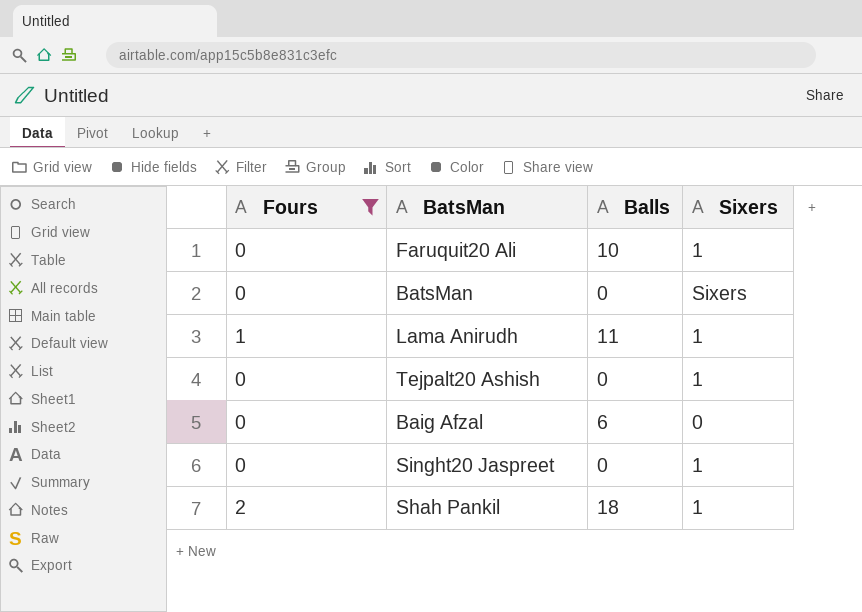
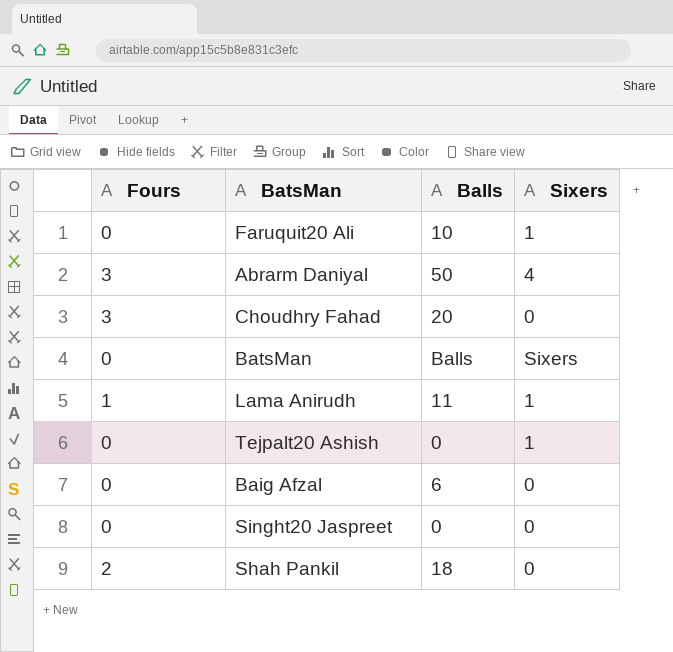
filter: Fours != 3 -> none
BatsMan | Balls: 0 -> Balls
Singht20 Jaspreet | Sixers: 1 -> 0
Shah Pankil | Sixers: 1 -> 0

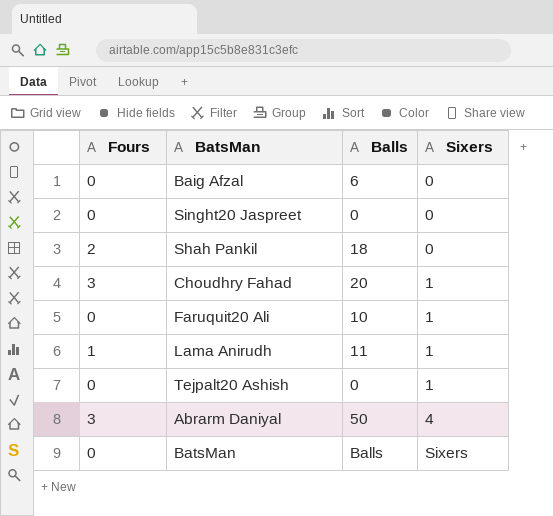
row order: none -> Sixers ascending
Choudhry Fahad | Sixers: 0 -> 1

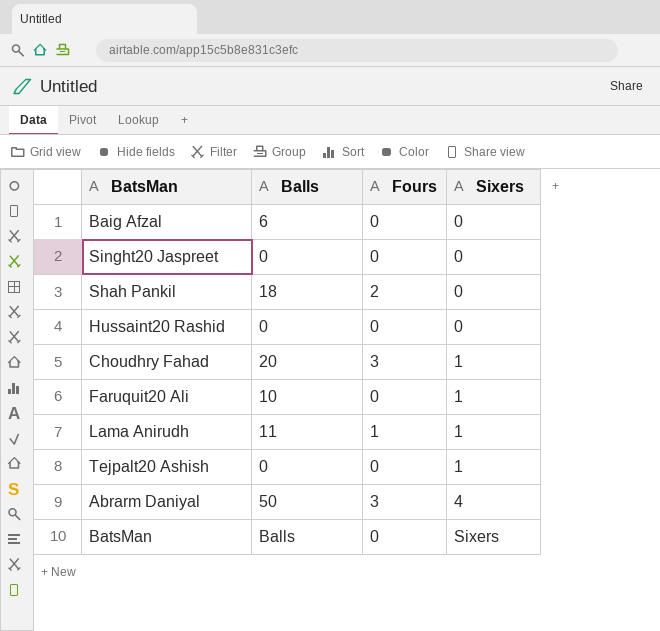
column Fours | position: 1 -> 3
row Hussaint20 Rashid: none -> 0 | 0 | 0

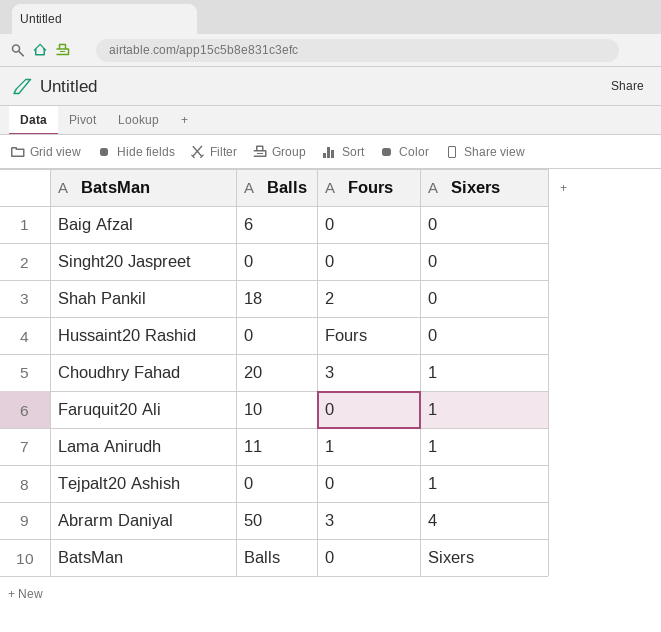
Hussaint20 Rashid | Fours: 0 -> Fours

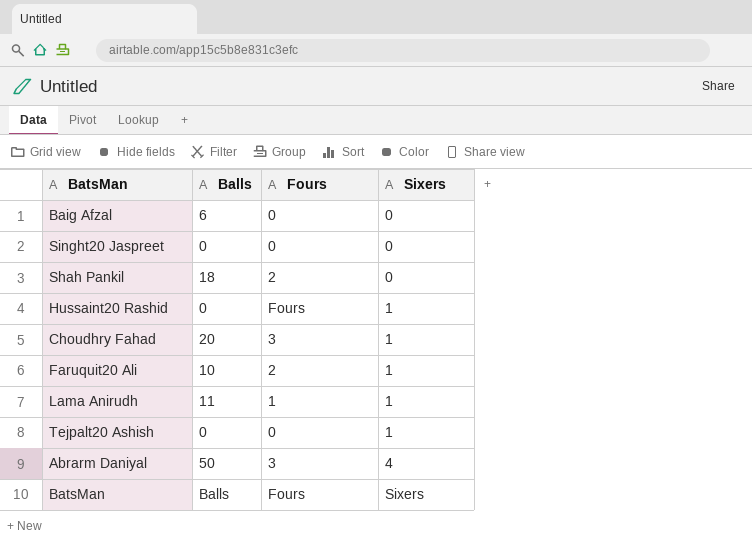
Hussaint20 Rashid | Sixers: 0 -> 1
Faruquit20 Ali | Fours: 0 -> 2
BatsMan | Fours: 0 -> Fours

